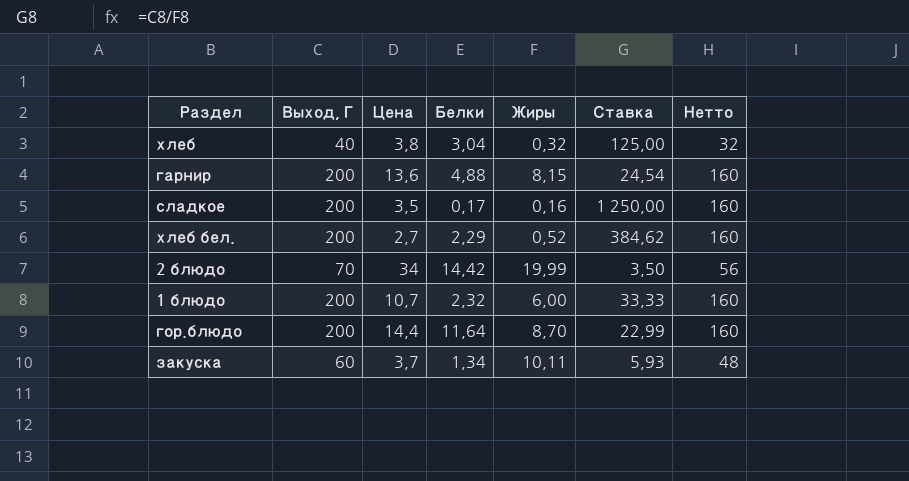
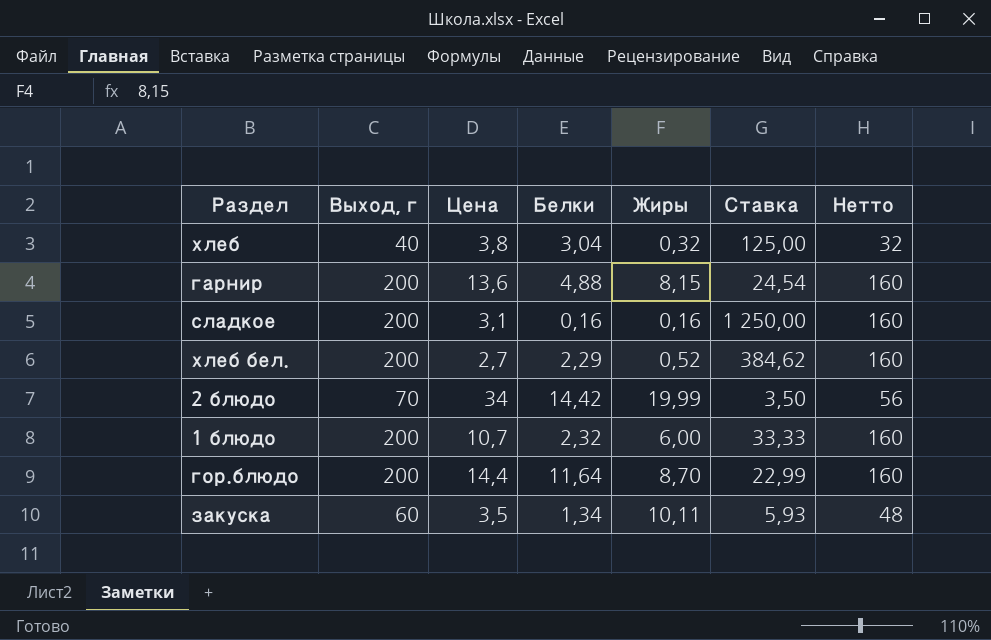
column name: Выход, Г -> Выход, г
сладкое | Цена: 3,5 -> 3,1
сладкое | Белки: 0,17 -> 0,16
закуска | Цена: 3,7 -> 3,5

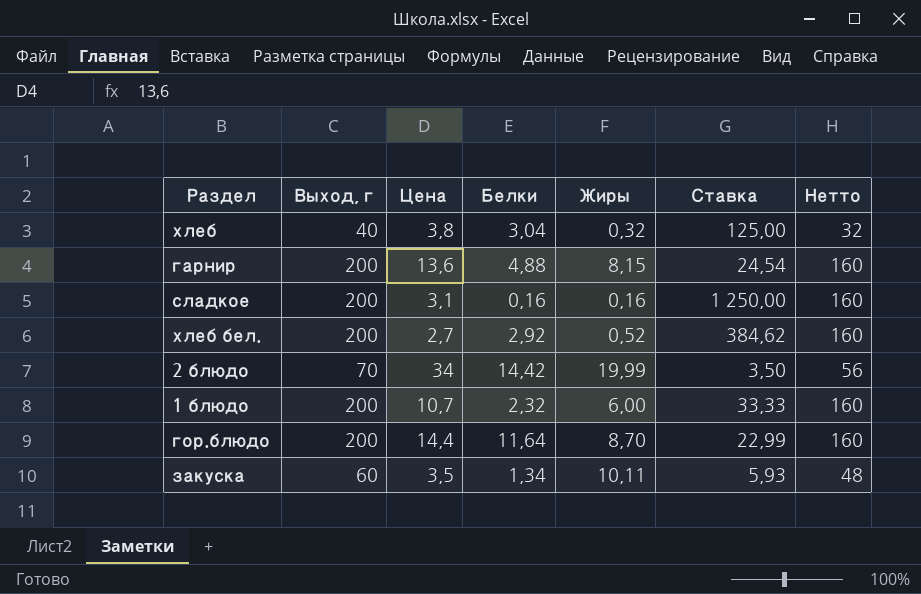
хлеб бел. | Белки: 2,29 -> 2,92

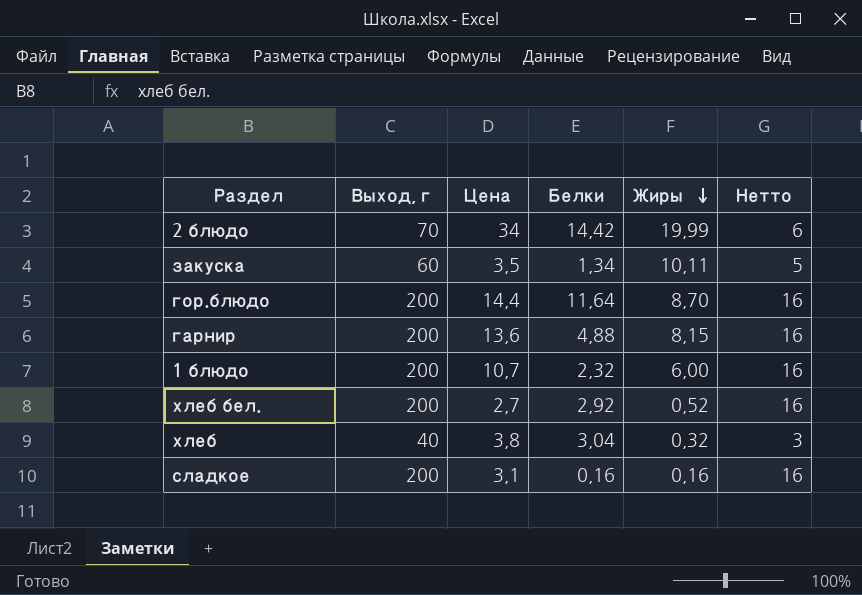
row order: none -> Жиры descending
column Ставка | formula: [Выход, г] / [Жиры] -> none
column Нетто | formula: [Выход, г] * 0,8 -> [Выход, г] * 0,08

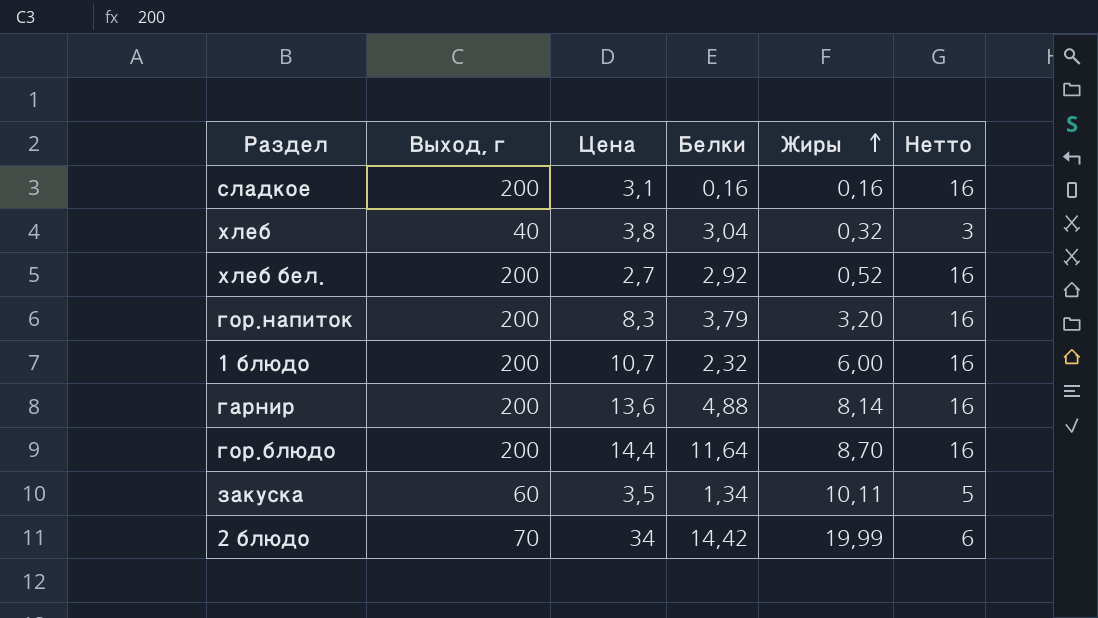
row order: Жиры descending -> Жиры ascending
row гор.напиток: none -> 200 | 8,3 | 3,79 | 3,20 | 16
гарнир | Жиры: 8,15 -> 8,14

